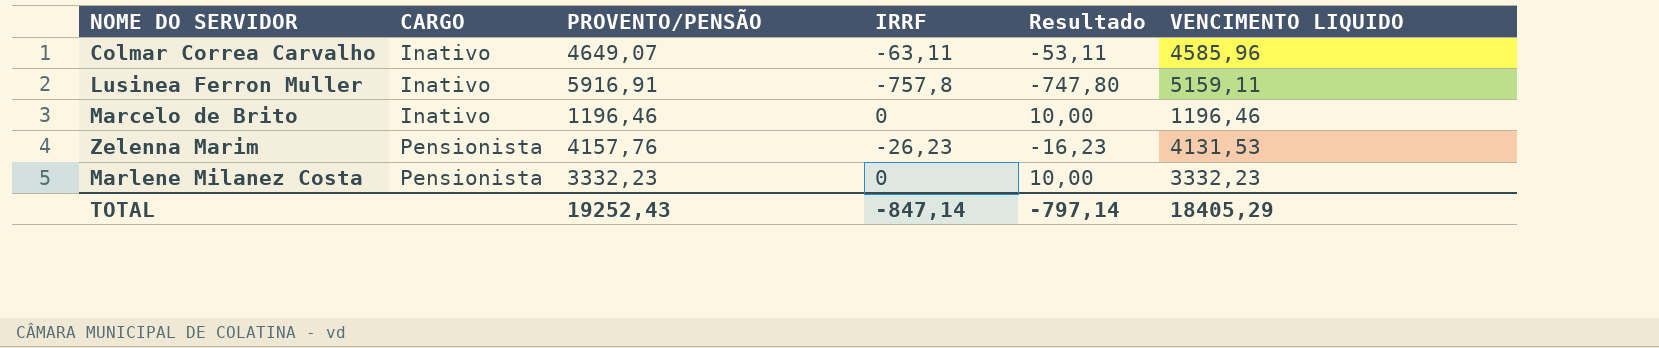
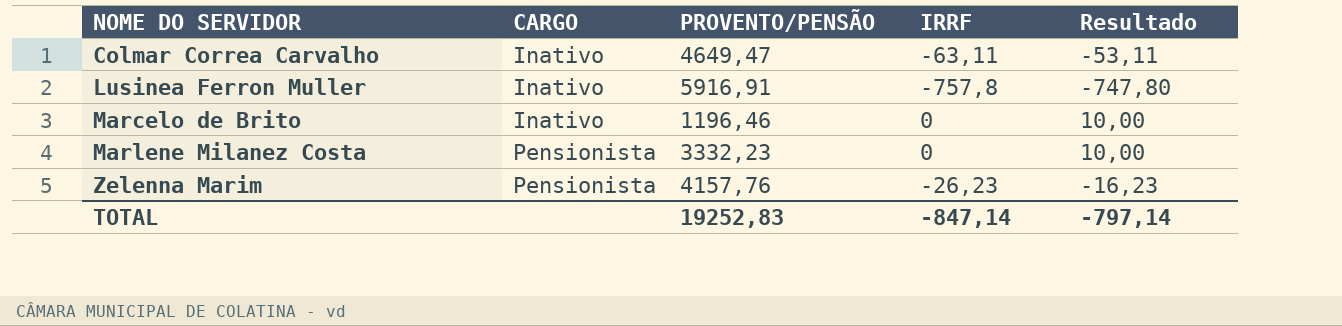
row order: CARGO ascending -> NOME DO SERVIDOR ascending
column VENCIMENTO LIQUIDO | formula: [PROVENTO/PENSÃO] + [IRRF] -> none
Colmar Correa Carvalho | PROVENTO/PENSÃO: 4649,07 -> 4649,47
TOTAL | PROVENTO/PENSÃO: 19252,43 -> 19252,83

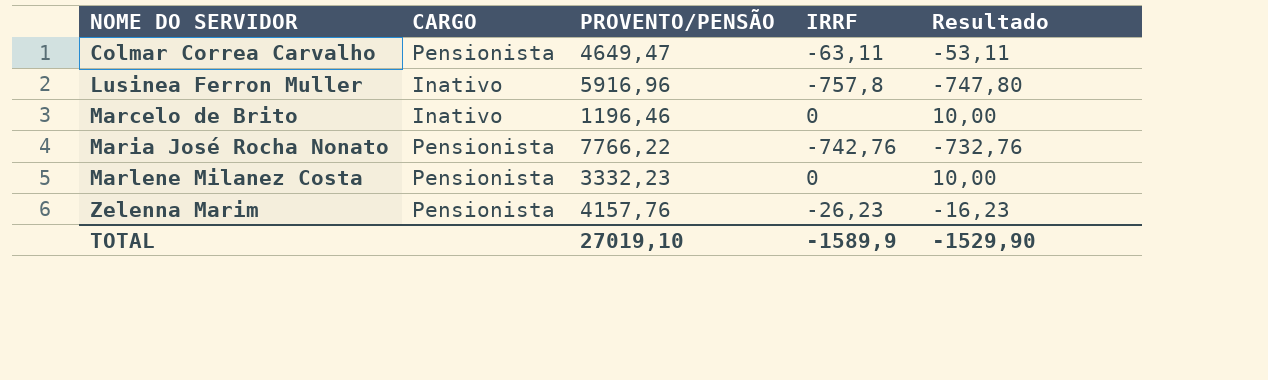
Colmar Correa Carvalho | CARGO: Inativo -> Pensionista
Lusinea Ferron Muller | PROVENTO/PENSÃO: 5916,91 -> 5916,96
row Maria José Rocha Nonato: none -> Pensionista | 7766,22 | -742,76 | -732,76
TOTAL | PROVENTO/PENSÃO: 19252,83 -> 27019,10
TOTAL | IRRF: -847,14 -> -1589,9
TOTAL | Resultado: -797,14 -> -1529,90

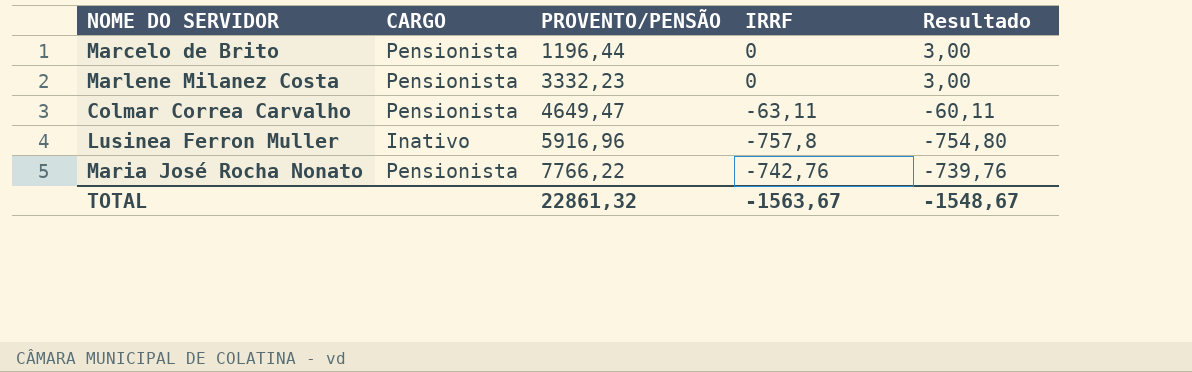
row order: NOME DO SERVIDOR ascending -> PROVENTO/PENSÃO ascending
column Resultado | formula: [IRRF] + 10 -> [IRRF] + 3
row Zelenna Marim: Pensionista | 4157,76 | -26,23 | -16,23 -> none
Marcelo de Brito | CARGO: Inativo -> Pensionista
Marcelo de Brito | PROVENTO/PENSÃO: 1196,46 -> 1196,44
TOTAL | PROVENTO/PENSÃO: 27019,10 -> 22861,32
TOTAL | IRRF: -1589,9 -> -1563,67
TOTAL | Resultado: -1529,90 -> -1548,67

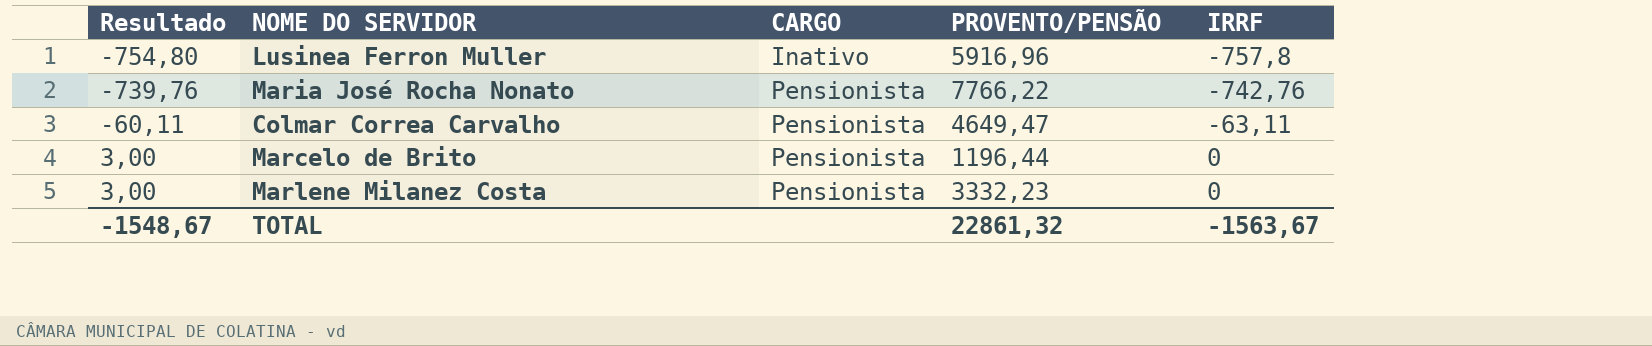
row order: PROVENTO/PENSÃO ascending -> Resultado ascending
column Resultado | position: 5 -> 1

